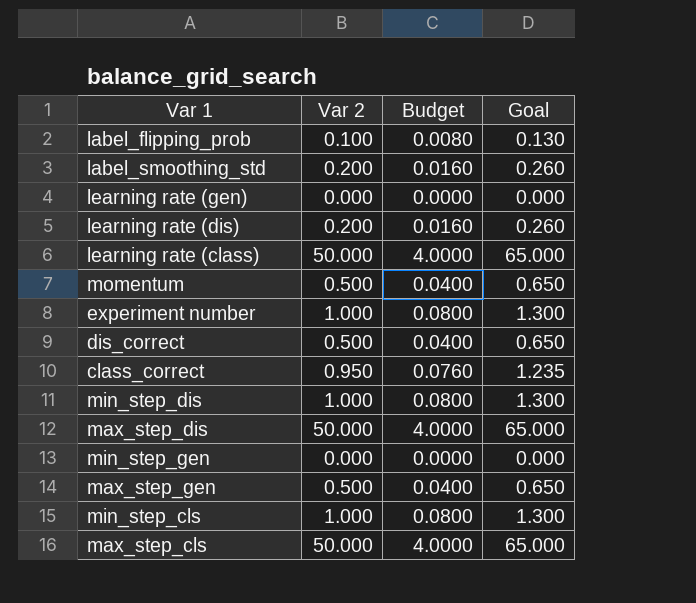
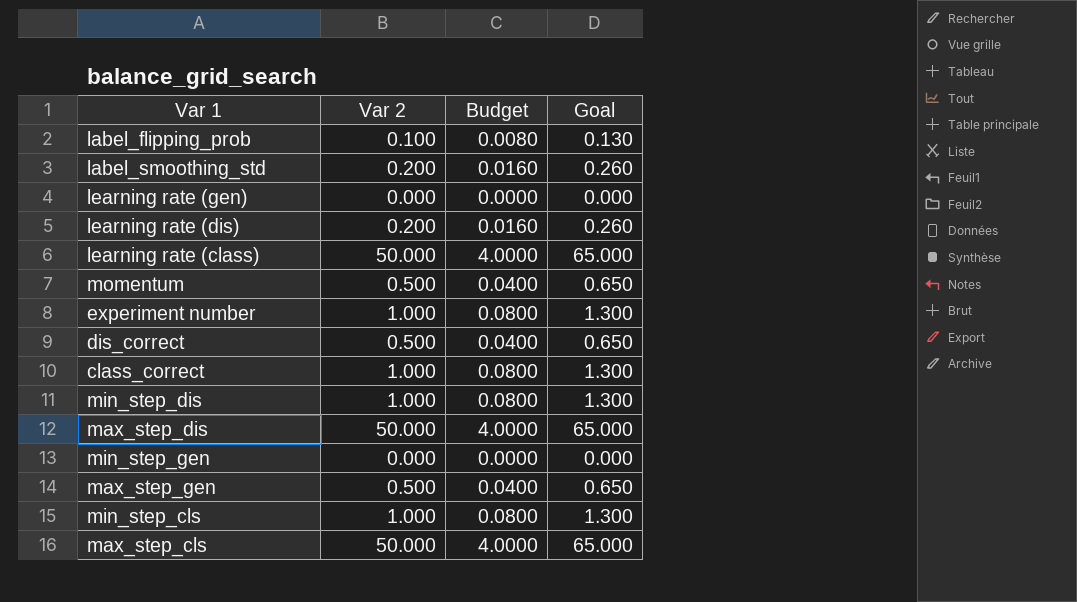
class_correct | Var 2: 0.950 -> 1.000
class_correct | Budget: 0.0760 -> 0.0800
class_correct | Goal: 1.235 -> 1.300

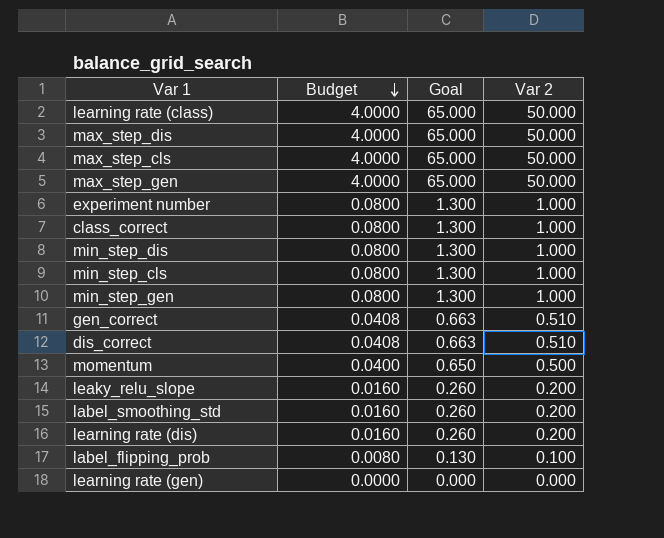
row order: none -> Budget descending
column Var 2 | position: 2 -> 4
max_step_gen | Budget: 0.0400 -> 4.0000
max_step_gen | Goal: 0.650 -> 65.000
max_step_gen | Var 2: 0.500 -> 50.000
min_step_gen | Budget: 0.0000 -> 0.0800
min_step_gen | Goal: 0.000 -> 1.300
min_step_gen | Var 2: 0.000 -> 1.000
row gen_correct: none -> 0.0408 | 0.663 | 0.510
dis_correct | Budget: 0.0400 -> 0.0408
dis_correct | Goal: 0.650 -> 0.663
dis_correct | Var 2: 0.500 -> 0.510
row leaky_relu_slope: none -> 0.0160 | 0.260 | 0.200

